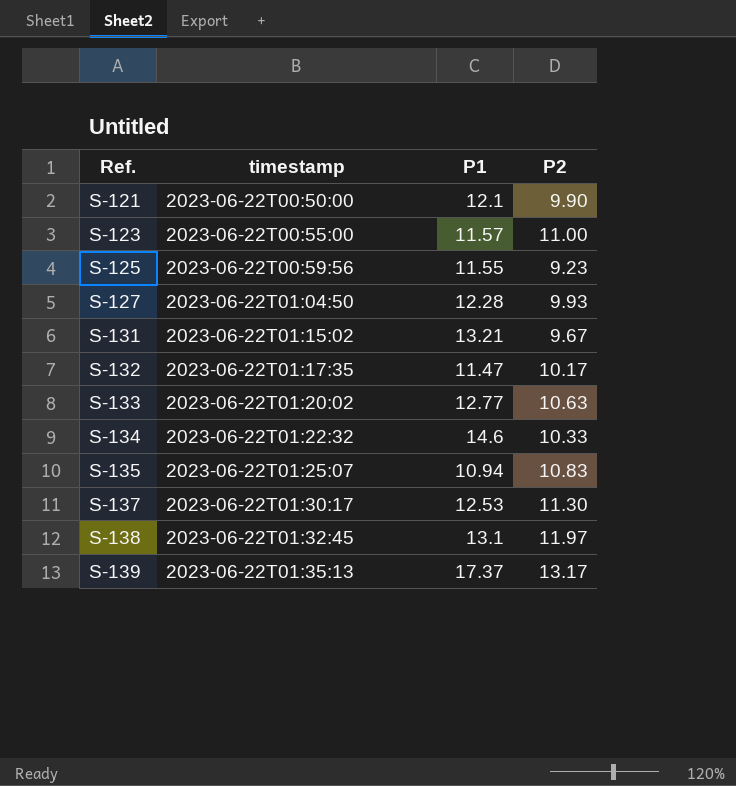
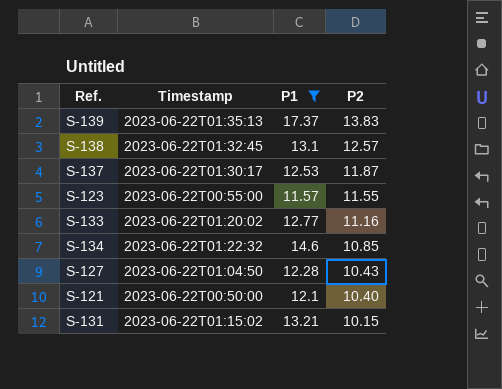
filter: none -> P1 >= 11.57
row order: Ref. ascending -> P2 descending
column name: timestamp -> Timestamp
S-139 | P2: 13.17 -> 13.83
S-138 | P2: 11.97 -> 12.57
S-137 | P2: 11.30 -> 11.87
S-123 | P2: 11.00 -> 11.55
S-133 | P2: 10.63 -> 11.16
S-134 | P2: 10.33 -> 10.85
S-127 | P2: 9.93 -> 10.43
S-121 | P2: 9.90 -> 10.40
S-131 | P2: 9.67 -> 10.15

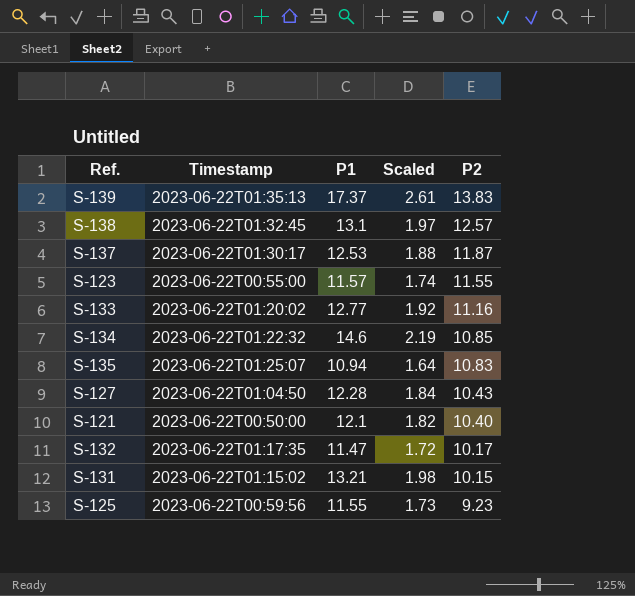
filter: P1 >= 11.57 -> none
column Scaled | formula: none -> [P1] * 0.15

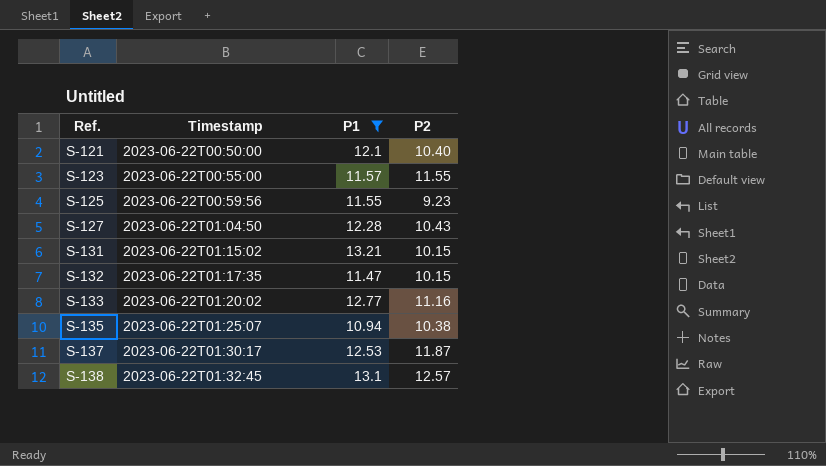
filter: none -> P1 <= 13.21
row order: P2 descending -> Ref. ascending
column Scaled | formula: [P1] * 0.15 -> none
S-132 | P2: 10.17 -> 10.15
S-135 | P2: 10.83 -> 10.38

